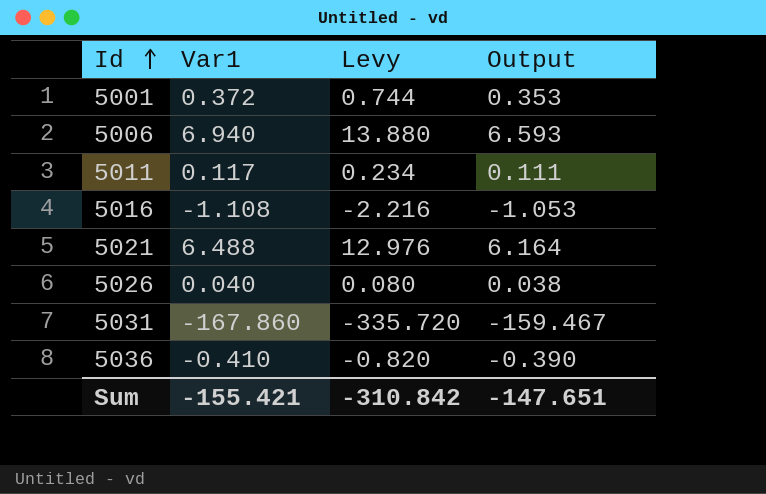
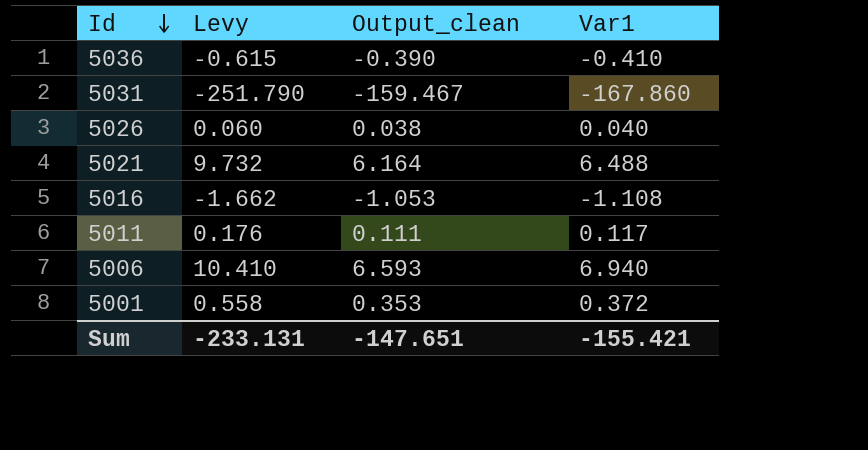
row order: Id ascending -> Id descending
column Levy | formula: [Var1] * 2 -> [Var1] * 1.5
column name: Output -> Output_clean
column Var1 | position: 2 -> 4
Sum | Levy: -310.842 -> -233.131

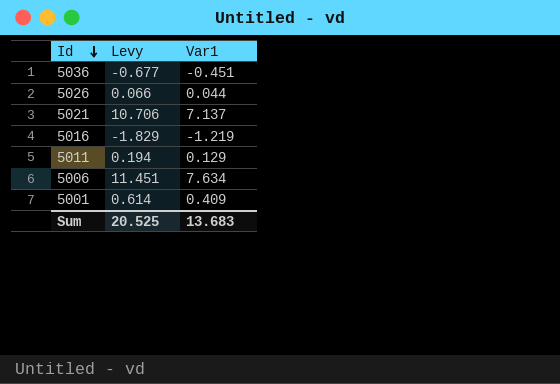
column Output_clean | formula: [Var1] * 0.95 -> none
row 5031: -251.790 | -159.467 | -167.860 -> none
5036 | Levy: -0.615 -> -0.677
5036 | Var1: -0.410 -> -0.451
5026 | Levy: 0.060 -> 0.066
5026 | Var1: 0.040 -> 0.044
5021 | Levy: 9.732 -> 10.706
5021 | Var1: 6.488 -> 7.137
5016 | Levy: -1.662 -> -1.829
5016 | Var1: -1.108 -> -1.219
5011 | Levy: 0.176 -> 0.194
5011 | Var1: 0.117 -> 0.129
5006 | Levy: 10.410 -> 11.451
5006 | Var1: 6.940 -> 7.634
5001 | Levy: 0.558 -> 0.614
5001 | Var1: 0.372 -> 0.409
Sum | Levy: -233.131 -> 20.525
Sum | Var1: -155.421 -> 13.683

